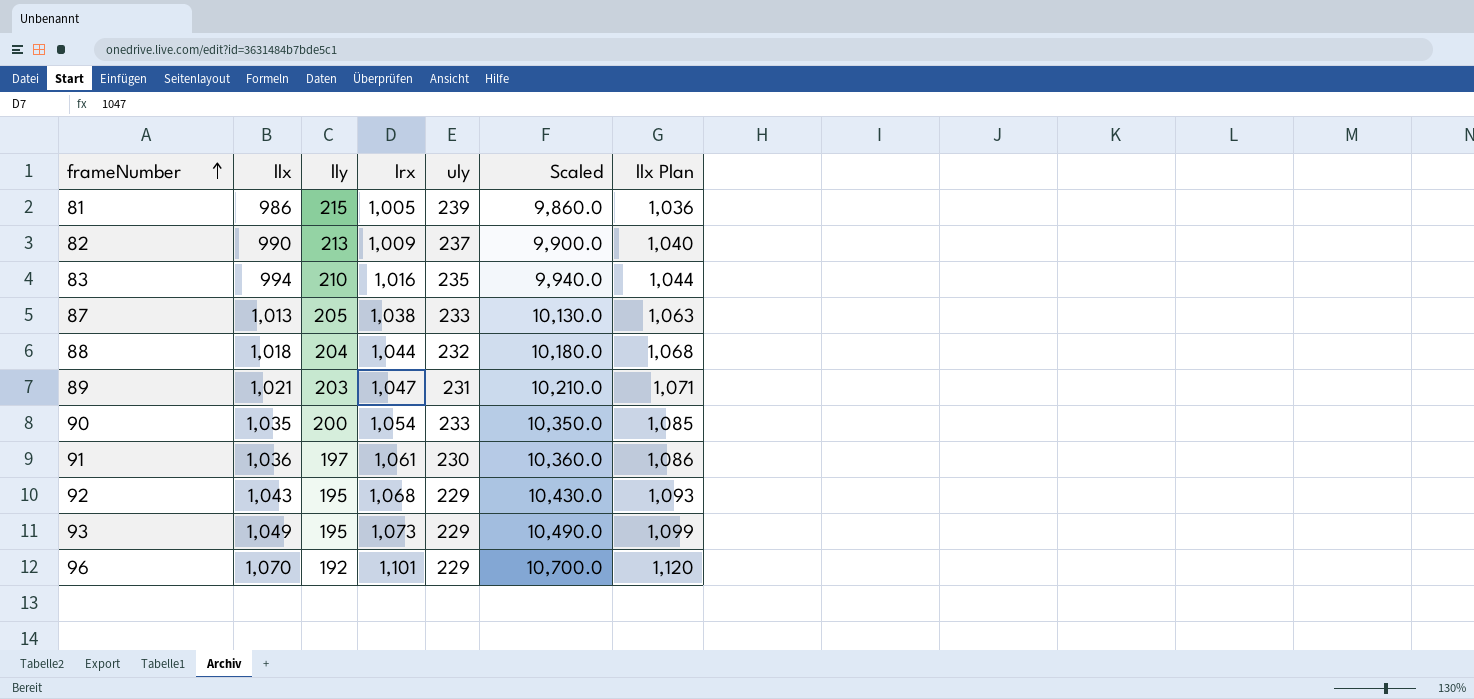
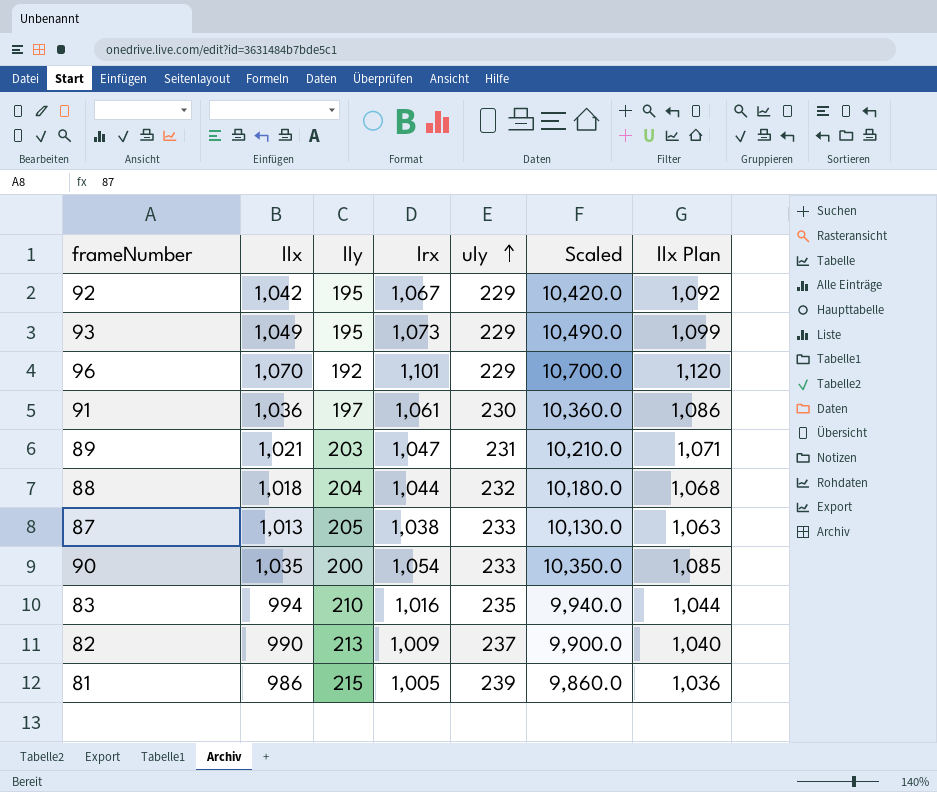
row order: frameNumber ascending -> uly ascending
92 | llx: 1,043 -> 1,042
92 | lrx: 1,068 -> 1,067
92 | Scaled: 10,430.0 -> 10,420.0
92 | llx Plan: 1,093 -> 1,092

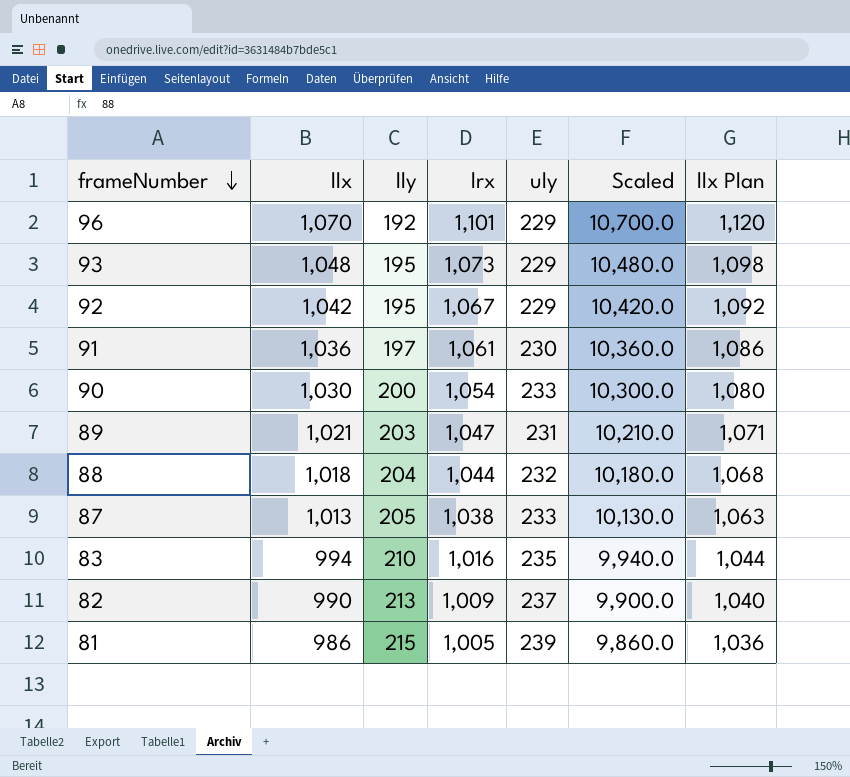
row order: uly ascending -> frameNumber descending
93 | llx: 1,049 -> 1,048
93 | Scaled: 10,490.0 -> 10,480.0
93 | llx Plan: 1,099 -> 1,098
90 | llx: 1,035 -> 1,030
90 | Scaled: 10,350.0 -> 10,300.0
90 | llx Plan: 1,085 -> 1,080

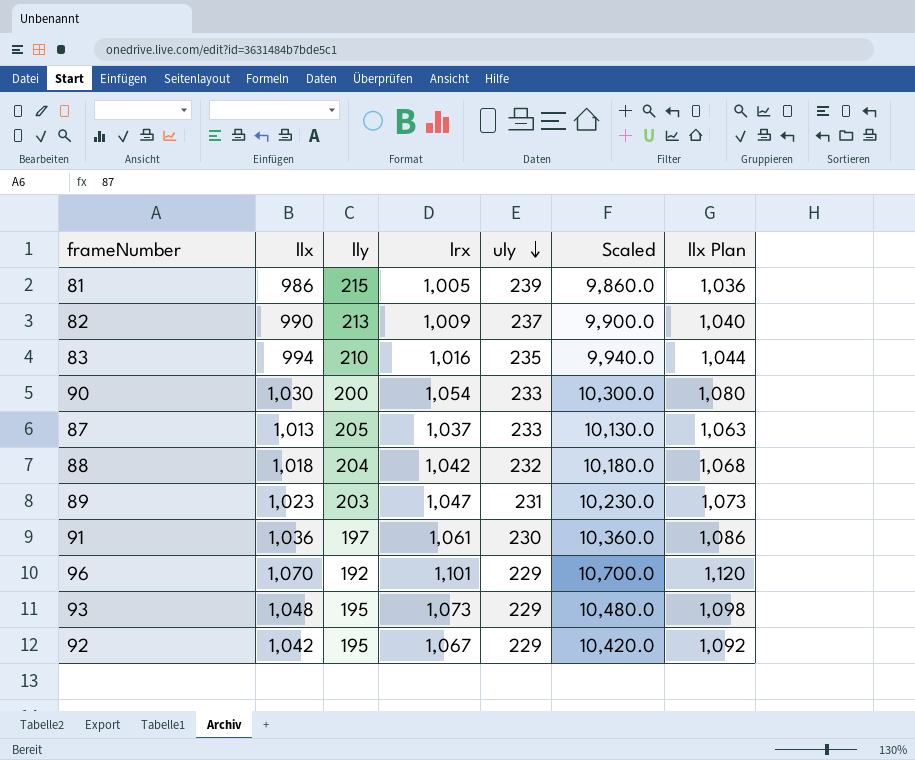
row order: frameNumber descending -> uly descending
87 | lrx: 1,038 -> 1,037
88 | lrx: 1,044 -> 1,042
89 | llx: 1,021 -> 1,023
89 | Scaled: 10,210.0 -> 10,230.0
89 | llx Plan: 1,071 -> 1,073

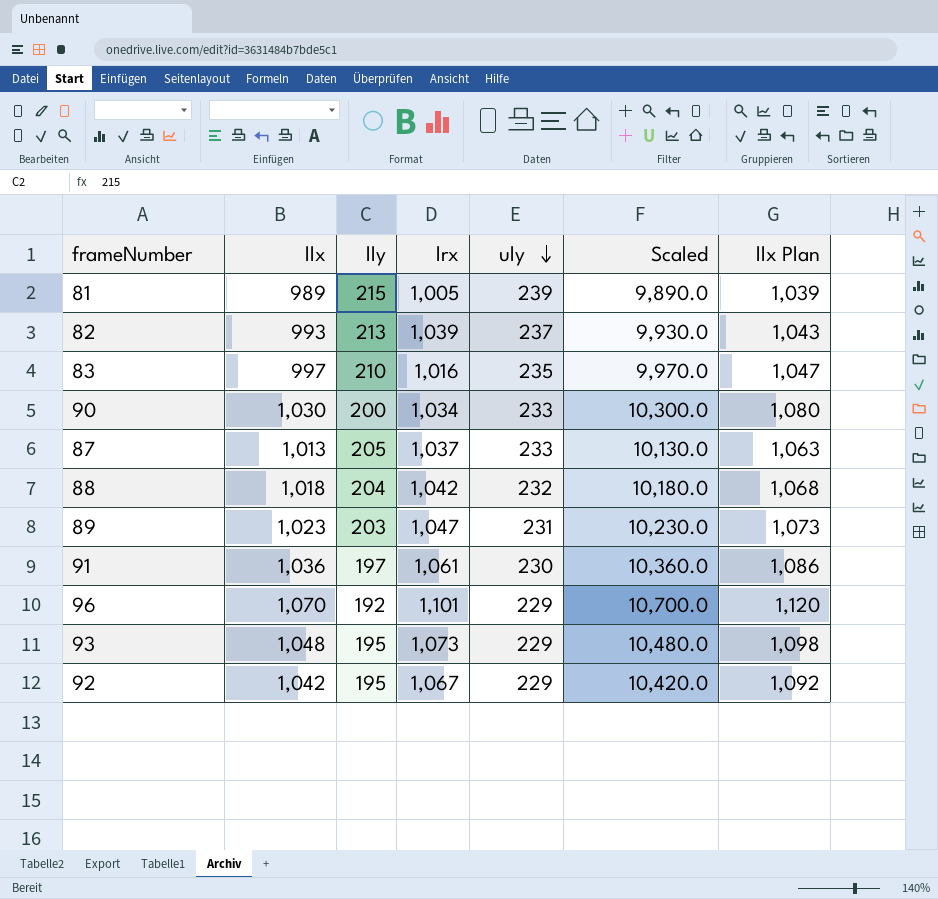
81 | llx: 986 -> 989
81 | Scaled: 9,860.0 -> 9,890.0
81 | llx Plan: 1,036 -> 1,039
82 | llx: 990 -> 993
82 | lrx: 1,009 -> 1,039
82 | Scaled: 9,900.0 -> 9,930.0
82 | llx Plan: 1,040 -> 1,043
83 | llx: 994 -> 997
83 | Scaled: 9,940.0 -> 9,970.0
83 | llx Plan: 1,044 -> 1,047
90 | lrx: 1,054 -> 1,034

